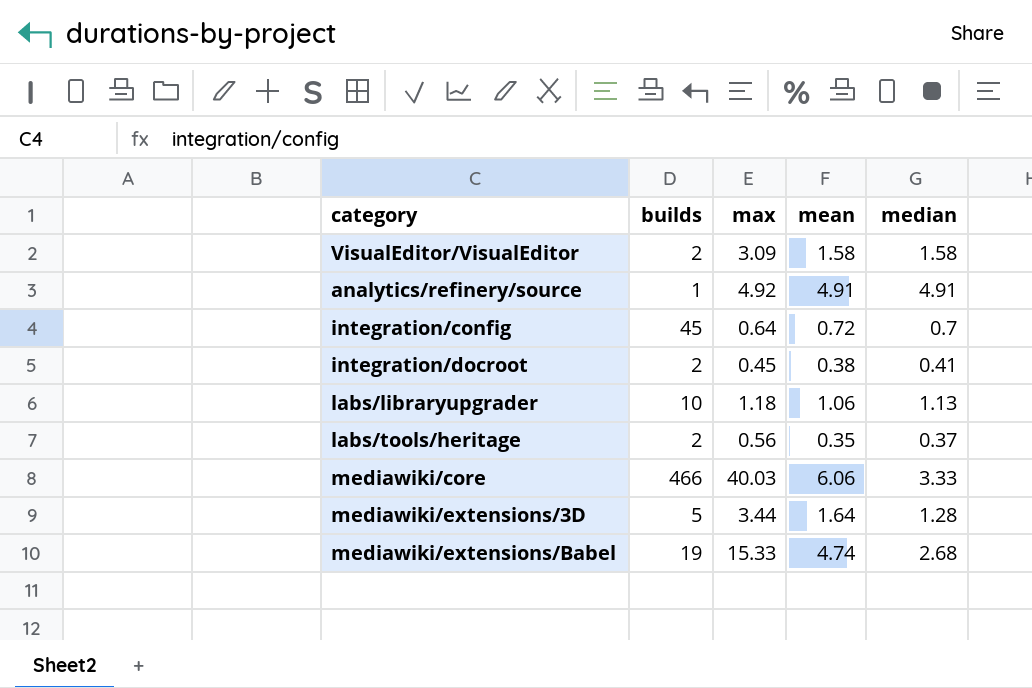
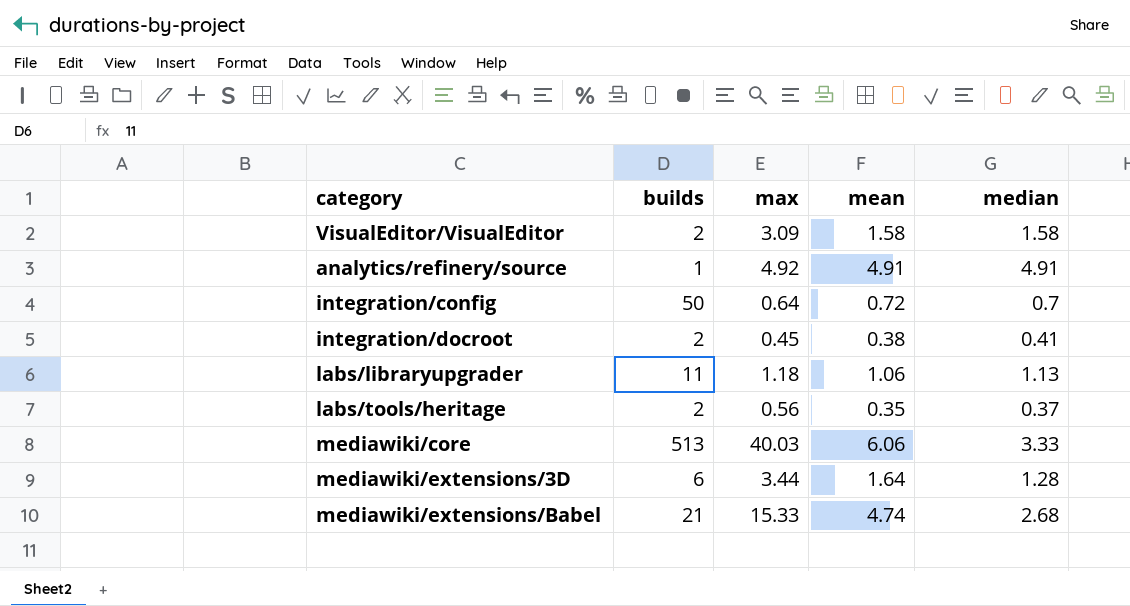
integration/config | builds: 45 -> 50
labs/libraryupgrader | builds: 10 -> 11
mediawiki/core | builds: 466 -> 513
mediawiki/extensions/3D | builds: 5 -> 6
mediawiki/extensions/Babel | builds: 19 -> 21

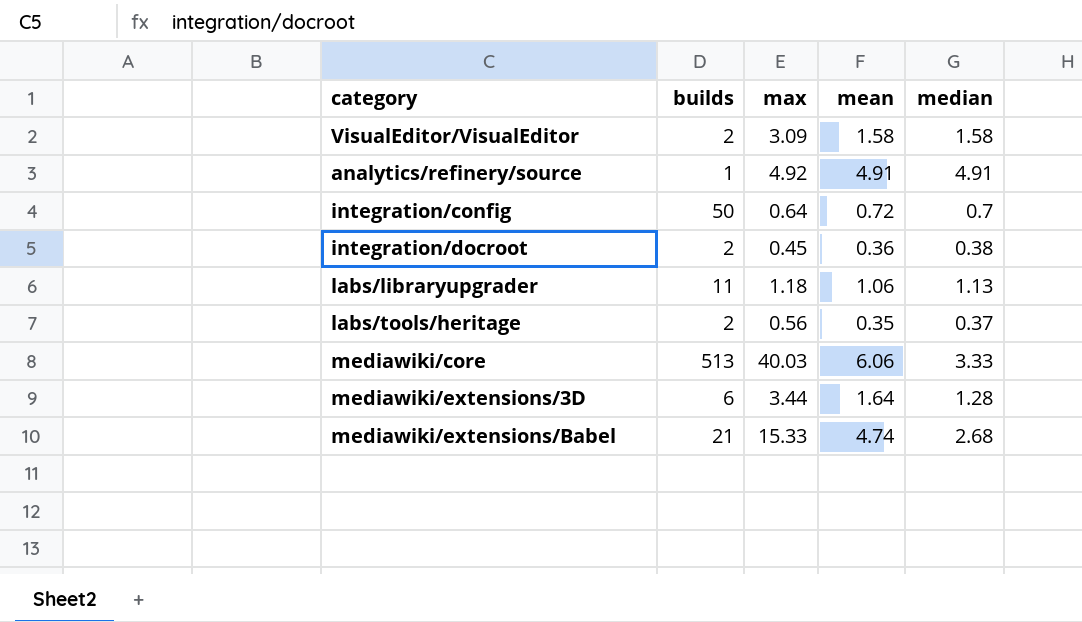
integration/docroot | mean: 0.38 -> 0.36
integration/docroot | median: 0.41 -> 0.38

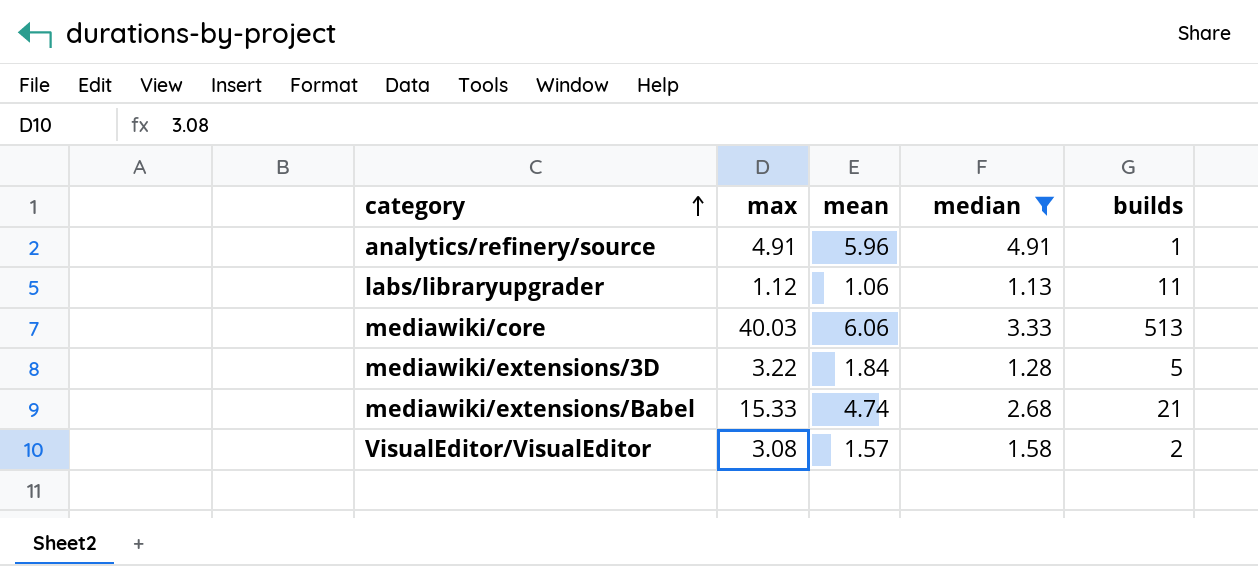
filter: none -> median >= 1.13
row order: none -> category ascending
column builds | position: 2 -> 5
analytics/refinery/source | max: 4.92 -> 4.91
analytics/refinery/source | mean: 4.91 -> 5.96
labs/libraryupgrader | max: 1.18 -> 1.12
mediawiki/extensions/3D | max: 3.44 -> 3.22
mediawiki/extensions/3D | mean: 1.64 -> 1.84
mediawiki/extensions/3D | builds: 6 -> 5
VisualEditor/VisualEditor | max: 3.09 -> 3.08
VisualEditor/VisualEditor | mean: 1.58 -> 1.57

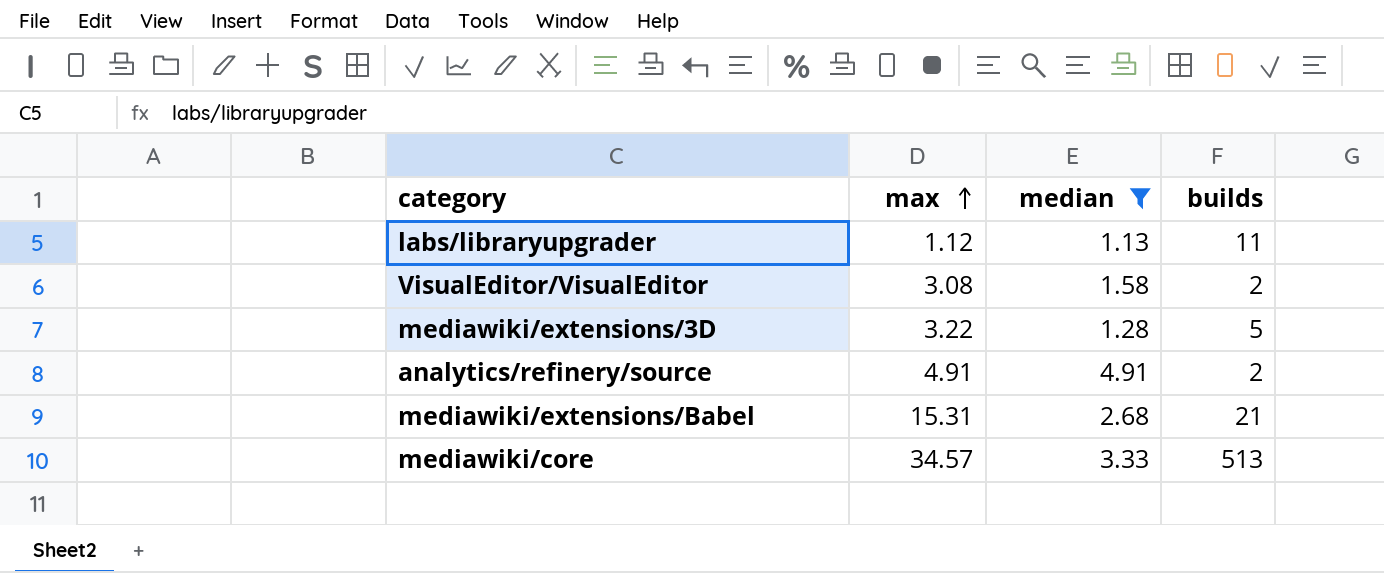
row order: category ascending -> max ascending
column mean | position: 3 -> none
analytics/refinery/source | builds: 1 -> 2
mediawiki/extensions/Babel | max: 15.33 -> 15.31
mediawiki/core | max: 40.03 -> 34.57

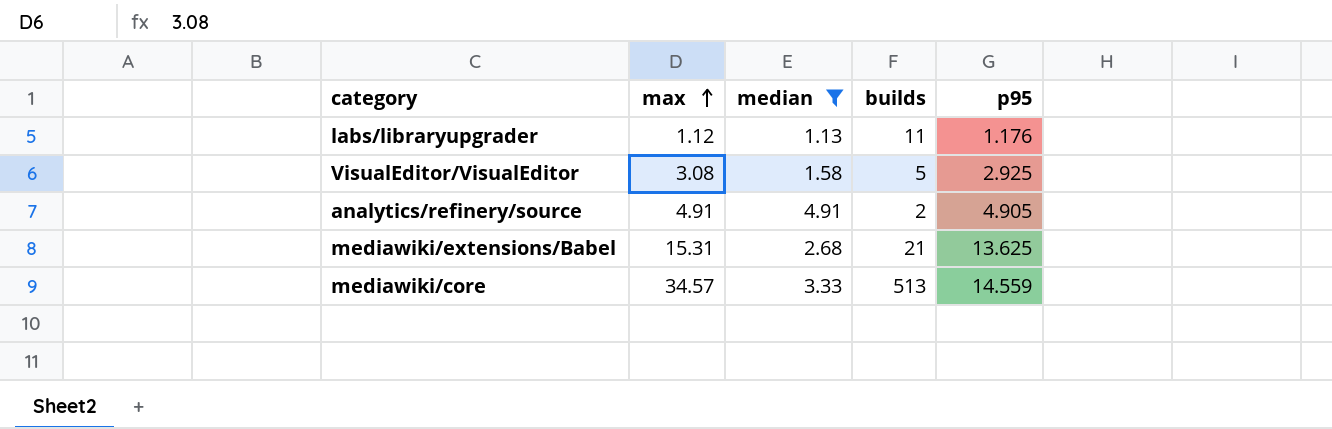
column p95 | position: none -> 5
row mediawiki/extensions/3D: 3.22 | 1.28 | 5 -> none
VisualEditor/VisualEditor | builds: 2 -> 5

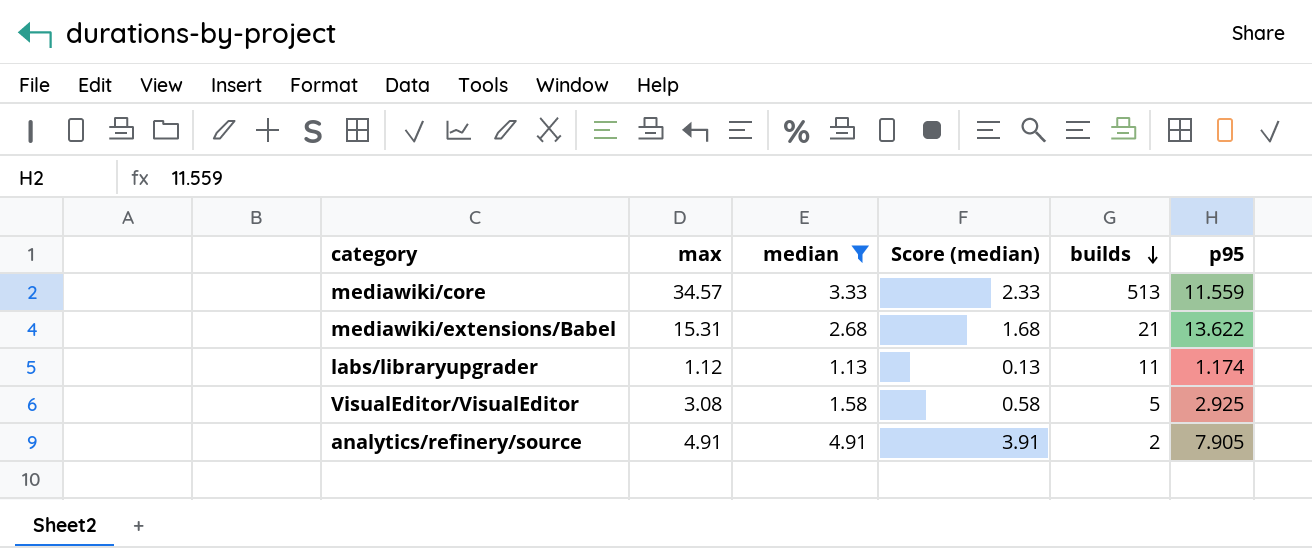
row order: max ascending -> builds descending
column Score (median) | formula: none -> [median] - 1
mediawiki/core | p95: 14.559 -> 11.559
mediawiki/extensions/Babel | p95: 13.625 -> 13.622
labs/libraryupgrader | p95: 1.176 -> 1.174
analytics/refinery/source | p95: 4.905 -> 7.905

